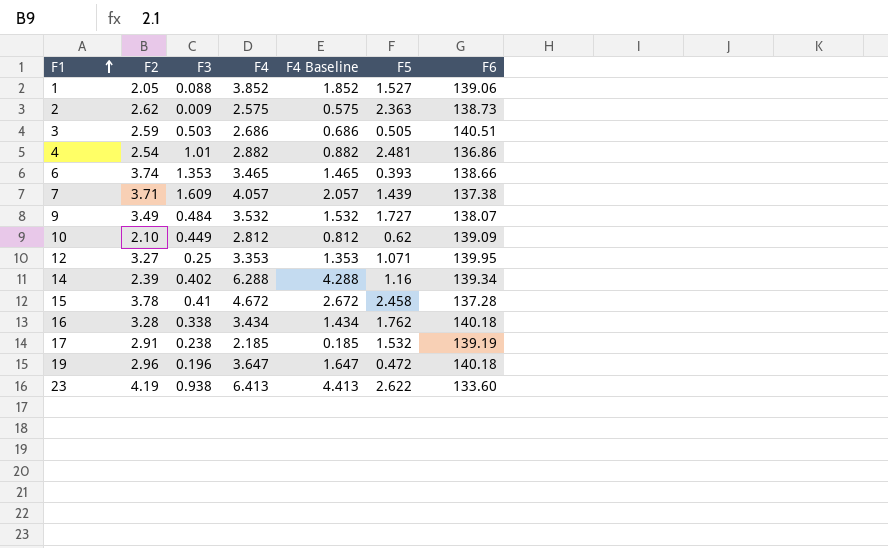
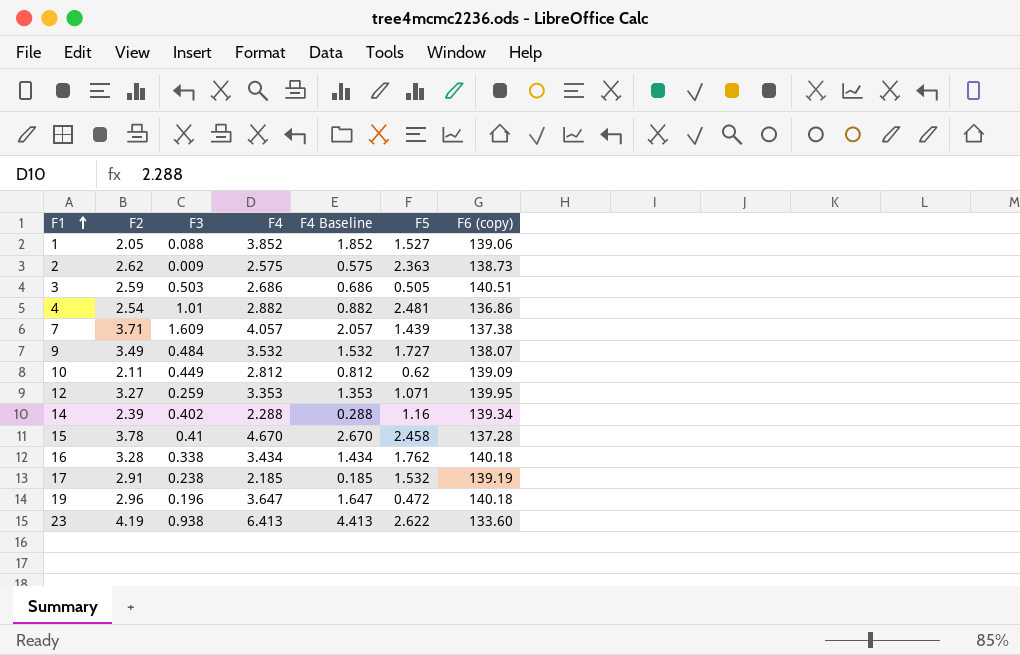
column name: F6 -> F6 (copy)
row 6: 3.74 | 1.353 | 3.465 | 1.465 | 0.393 | 138.66 -> none
10 | F2: 2.10 -> 2.11
12 | F3: 0.25 -> 0.259
14 | F4: 6.288 -> 2.288
14 | F4 Baseline: 4.288 -> 0.288
15 | F4: 4.672 -> 4.670
15 | F4 Baseline: 2.672 -> 2.670

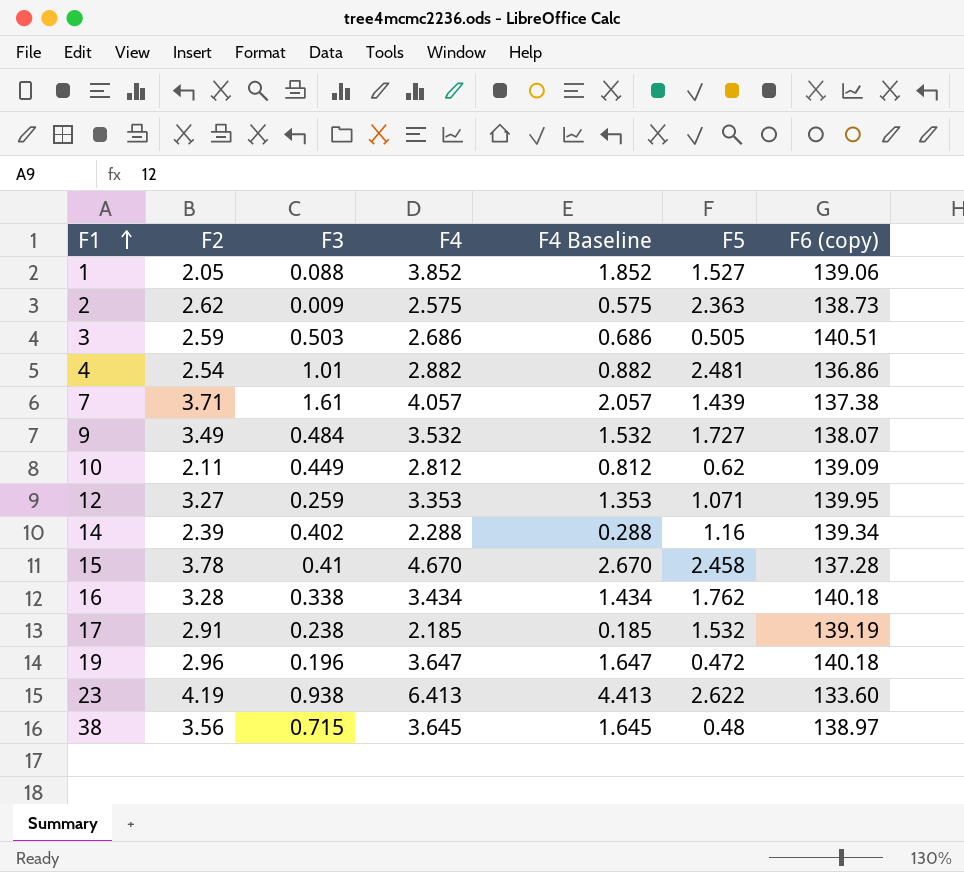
7 | F3: 1.609 -> 1.61
row 38: none -> 3.56 | 0.715 | 3.645 | 1.645 | 0.48 | 138.97

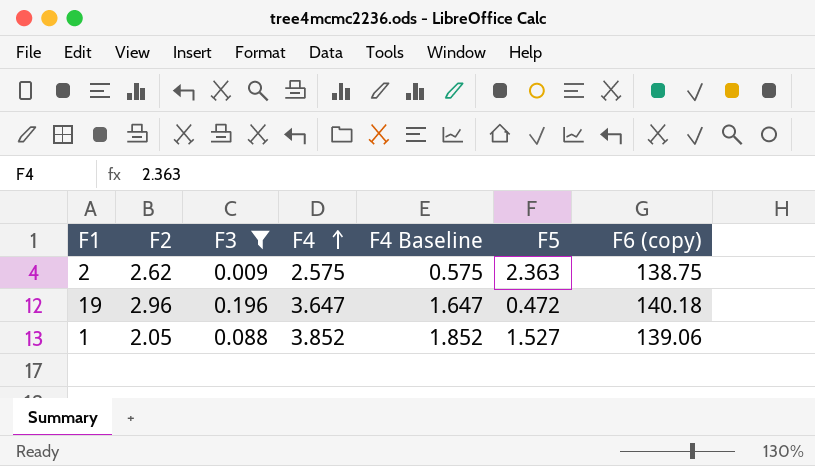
filter: none -> F3 <= 0.196
row order: F1 ascending -> F4 ascending
2 | F6 (copy): 138.73 -> 138.75

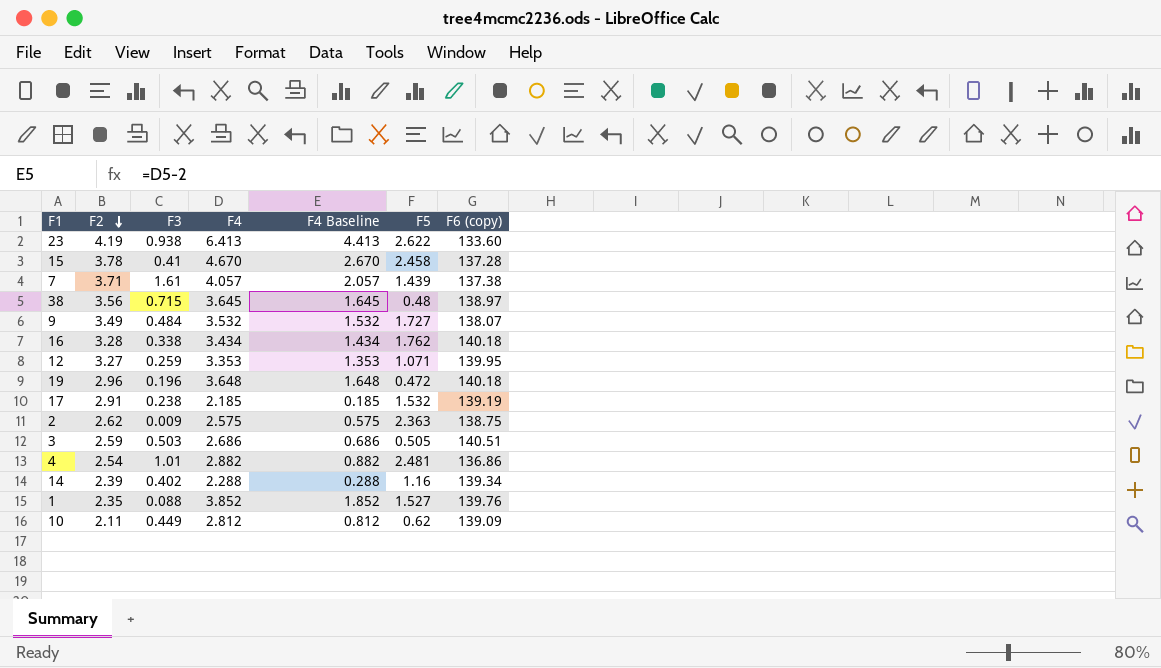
filter: F3 <= 0.196 -> none
row order: F4 ascending -> F2 descending
19 | F4: 3.647 -> 3.648
19 | F4 Baseline: 1.647 -> 1.648
1 | F2: 2.05 -> 2.35
1 | F6 (copy): 139.06 -> 139.76

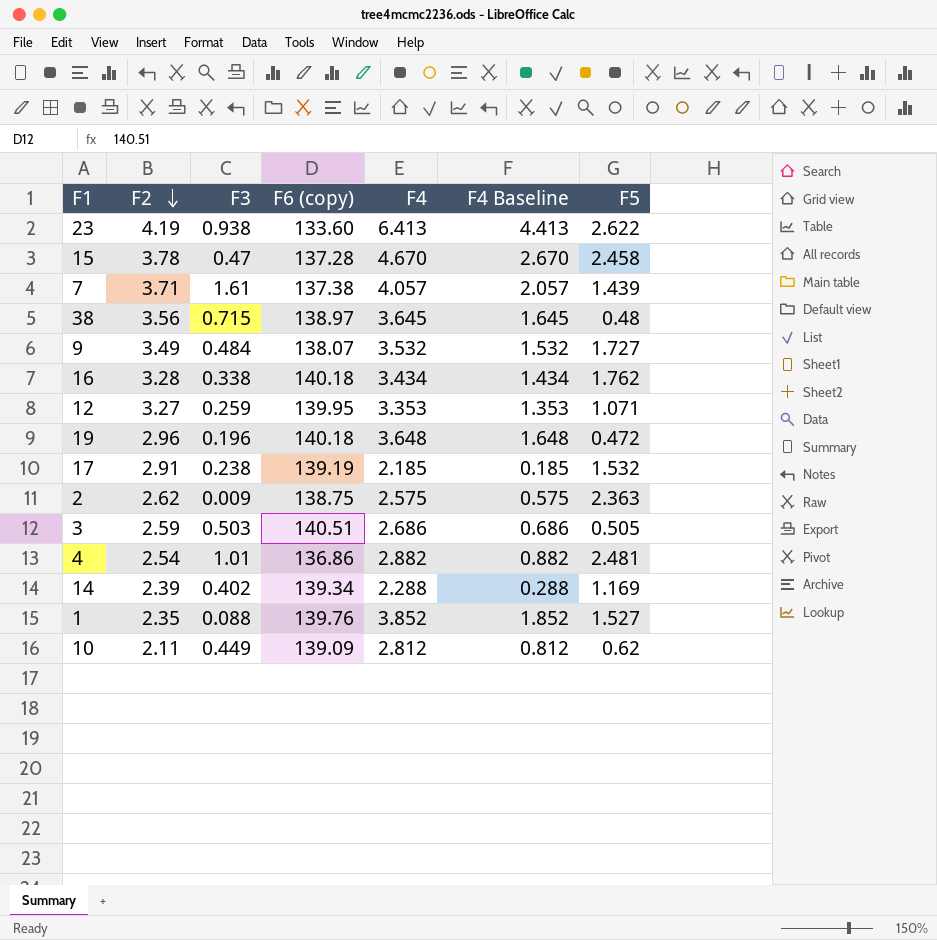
column F6 (copy) | position: 7 -> 4
15 | F3: 0.41 -> 0.47
14 | F5: 1.16 -> 1.169

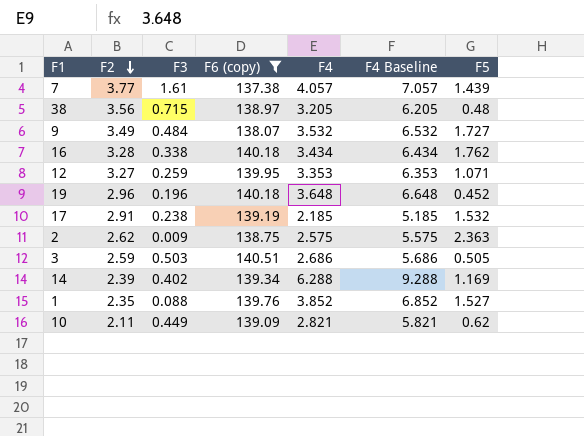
filter: none -> F6 (copy) >= 137.38
column F4 Baseline | formula: [F4] - 2 -> [F4] + 3
7 | F2: 3.71 -> 3.77
38 | F4: 3.645 -> 3.205
19 | F5: 0.472 -> 0.452
14 | F4: 2.288 -> 6.288
10 | F4: 2.812 -> 2.821

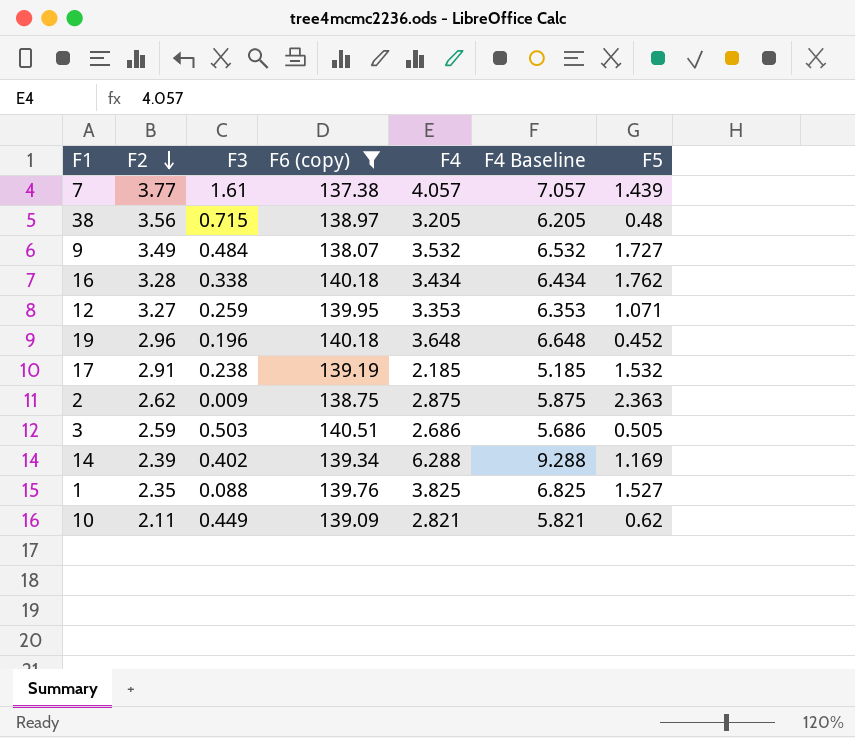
2 | F4: 2.575 -> 2.875
2 | F4 Baseline: 5.575 -> 5.875
1 | F4: 3.852 -> 3.825
1 | F4 Baseline: 6.852 -> 6.825

